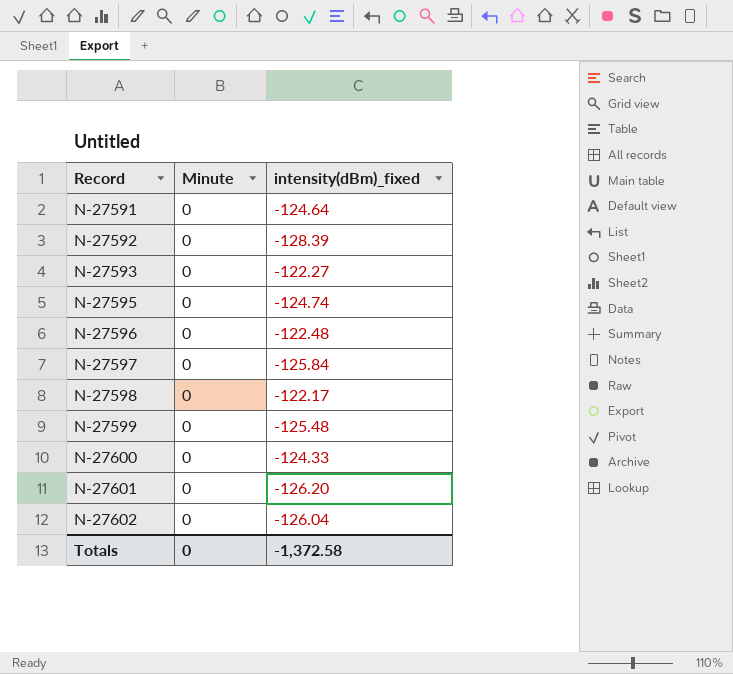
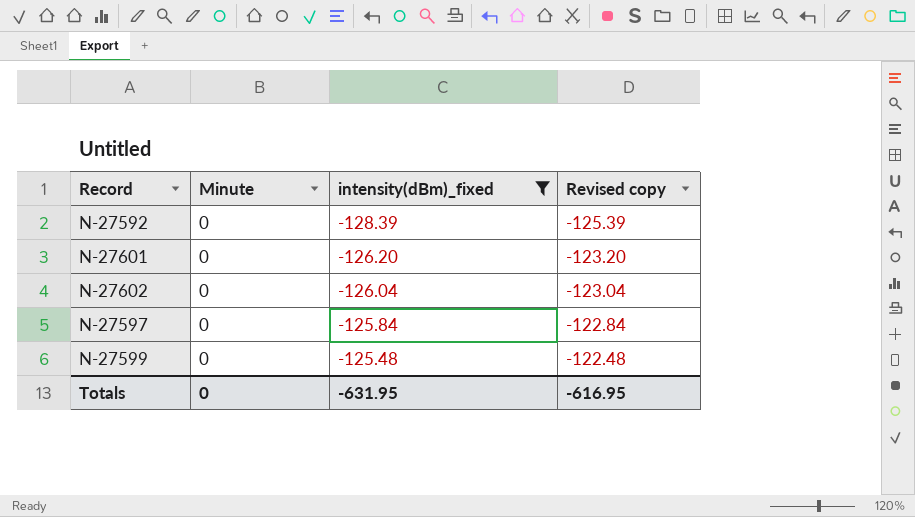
filter: none -> intensity(dBm)_fixed <= -125.48
row order: Record ascending -> intensity(dBm)_fixed ascending
column Revised copy | formula: none -> [intensity(dBm)_fixed] + 3
Totals | intensity(dBm)_fixed: -1,372.58 -> -631.95

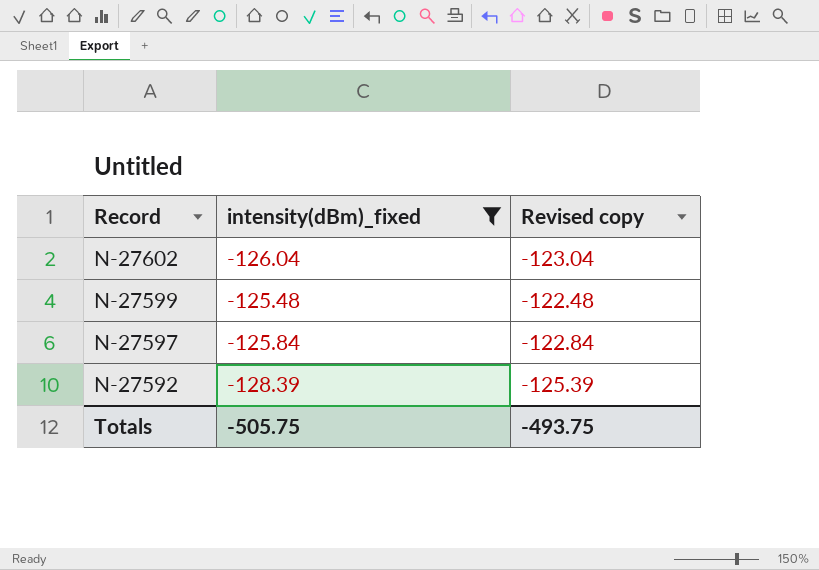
row order: intensity(dBm)_fixed ascending -> Record descending
column Minute | position: 2 -> none
row N-27601: 0 | -126.20 | -123.20 -> none
Totals | intensity(dBm)_fixed: -631.95 -> -505.75
Totals | Revised copy: -616.95 -> -493.75

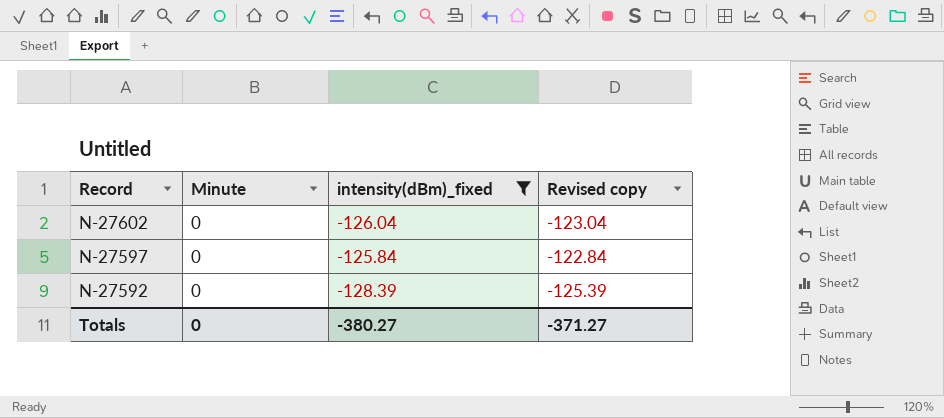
column Minute | position: none -> 2
row N-27599: -125.48 | -122.48 -> none
Totals | intensity(dBm)_fixed: -505.75 -> -380.27
Totals | Revised copy: -493.75 -> -371.27

